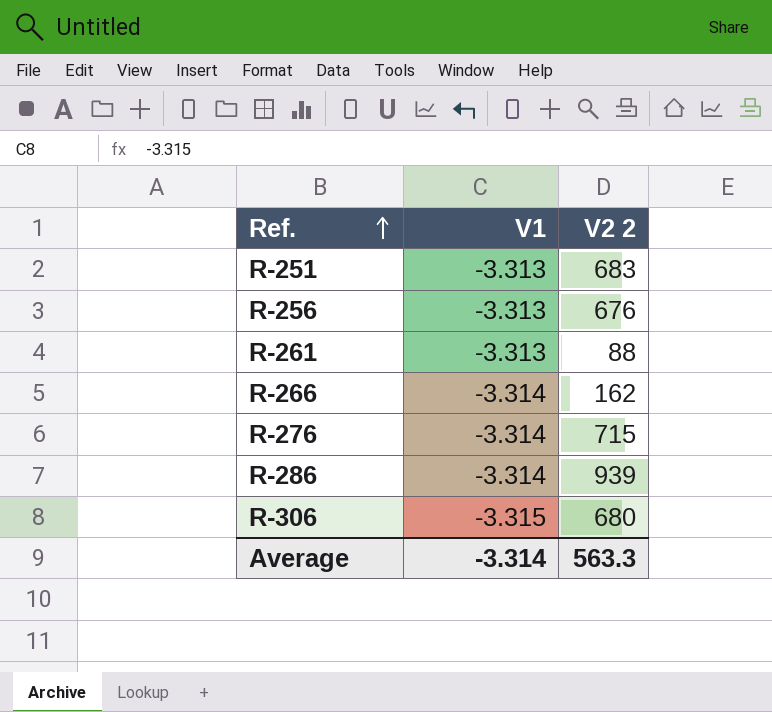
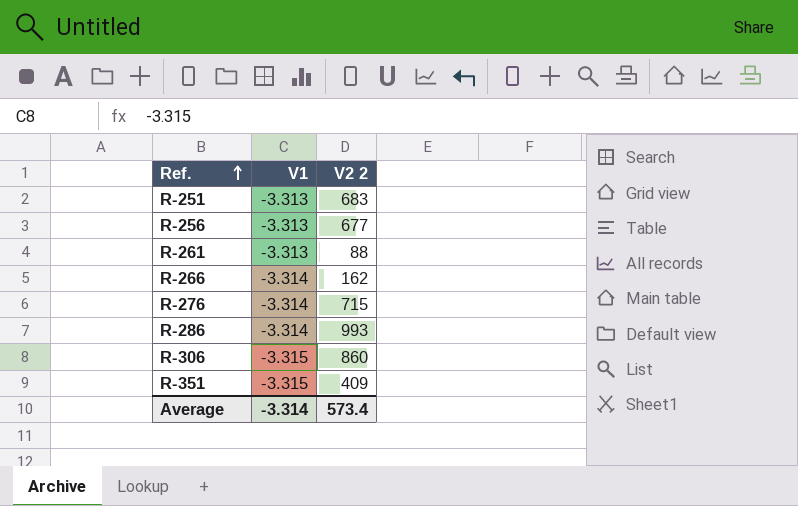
R-256 | V2 2: 676 -> 677
R-286 | V2 2: 939 -> 993
R-306 | V2 2: 680 -> 860
row R-351: none -> -3.315 | 409
Average | V2 2: 563.3 -> 573.4

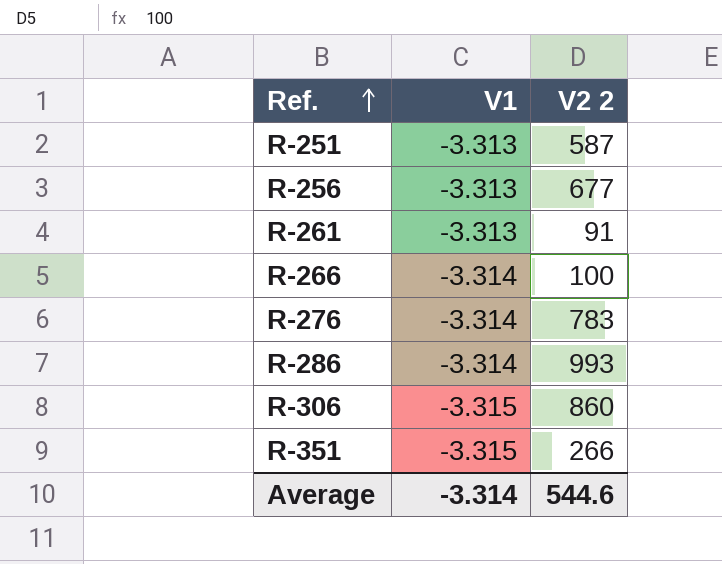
R-251 | V2 2: 683 -> 587
R-261 | V2 2: 88 -> 91
R-266 | V2 2: 162 -> 100
R-276 | V2 2: 715 -> 783
R-351 | V2 2: 409 -> 266
Average | V2 2: 573.4 -> 544.6

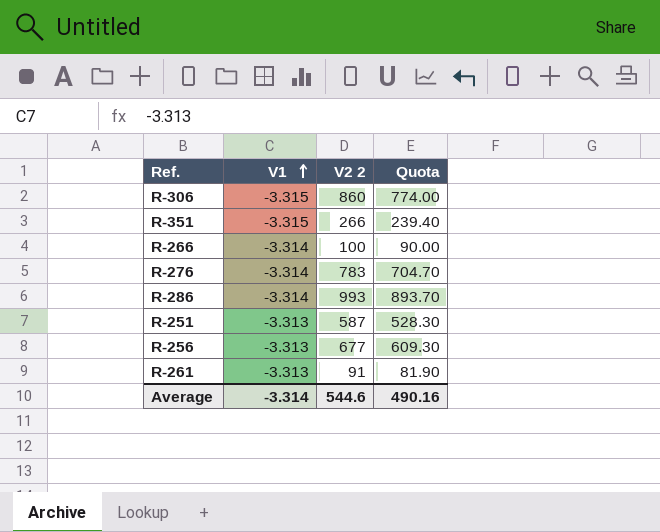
row order: Ref. ascending -> V1 ascending
column Quota | formula: none -> [V2 2] * 0.9

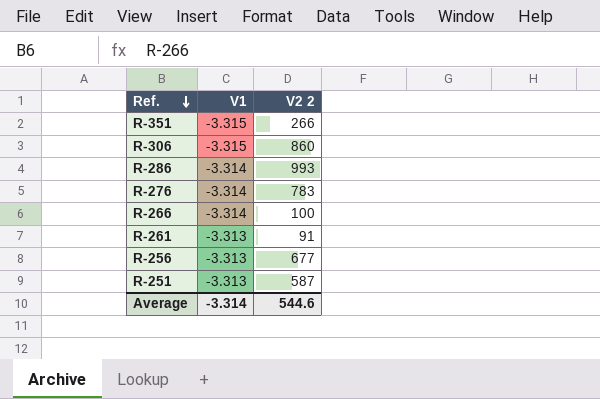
row order: V1 ascending -> Ref. descending
column Quota | formula: [V2 2] * 0.9 -> none

